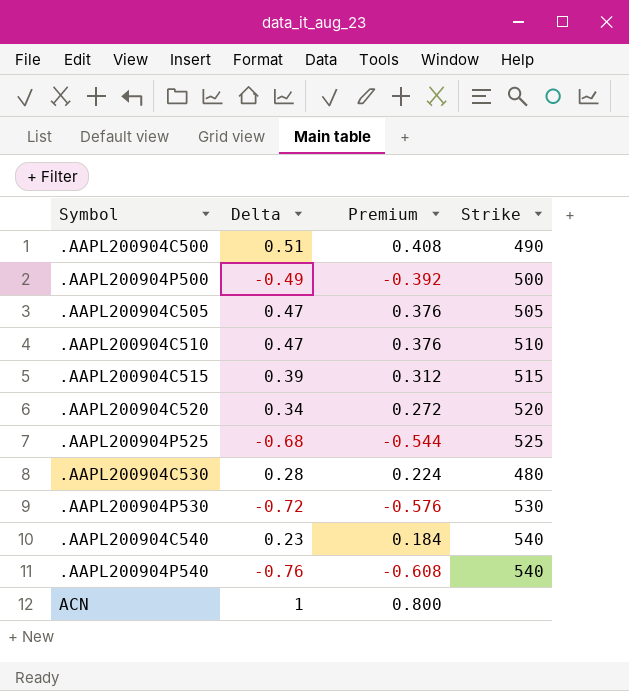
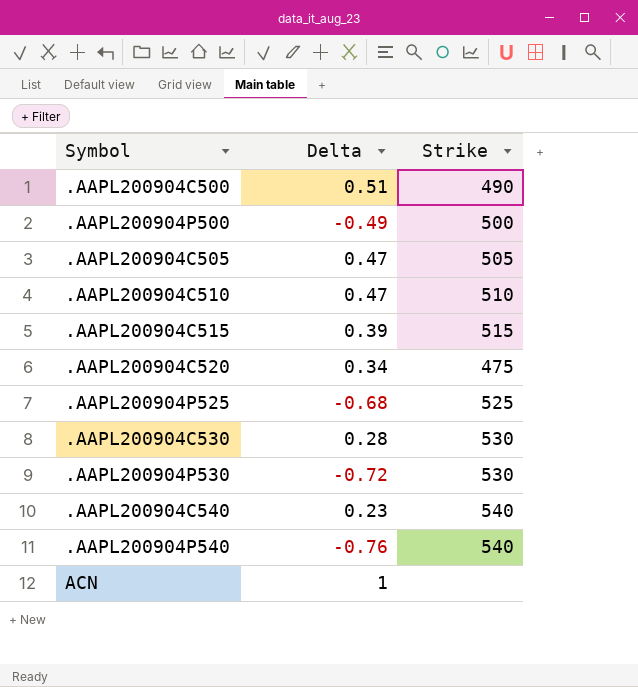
column Premium | formula: [Delta] * 0.8 -> none
.AAPL200904C520 | Strike: 520 -> 475
.AAPL200904C530 | Strike: 480 -> 530

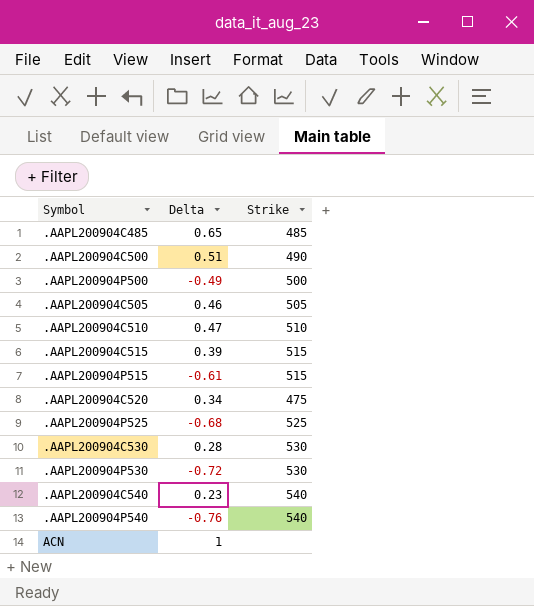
row .AAPL200904C485: none -> 0.65 | 485
.AAPL200904C505 | Delta: 0.47 -> 0.46
row .AAPL200904P515: none -> -0.61 | 515

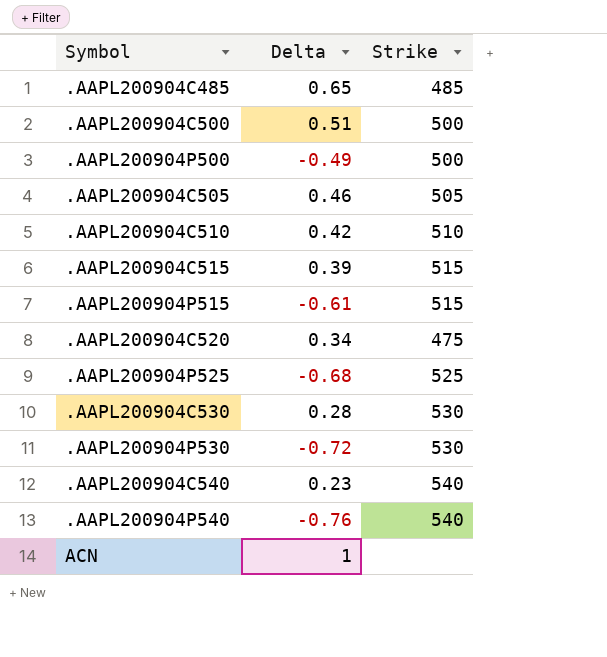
.AAPL200904C500 | Strike: 490 -> 500
.AAPL200904C510 | Delta: 0.47 -> 0.42

